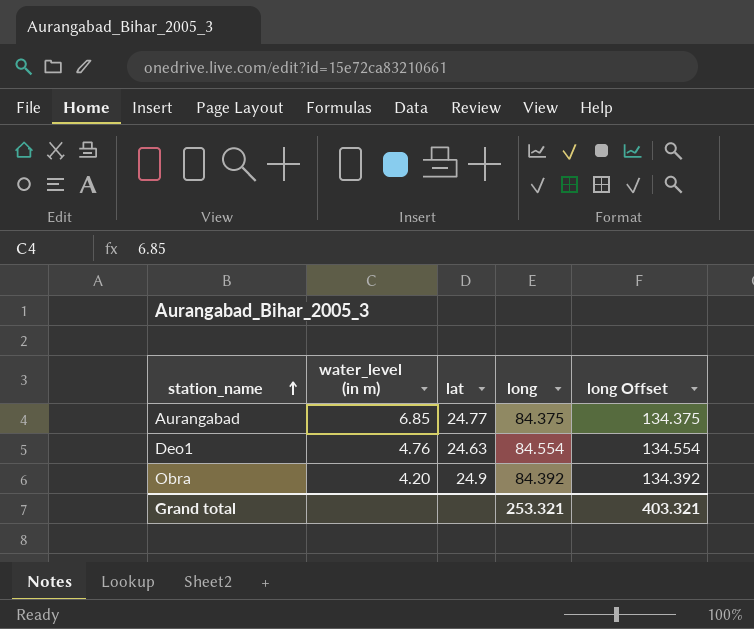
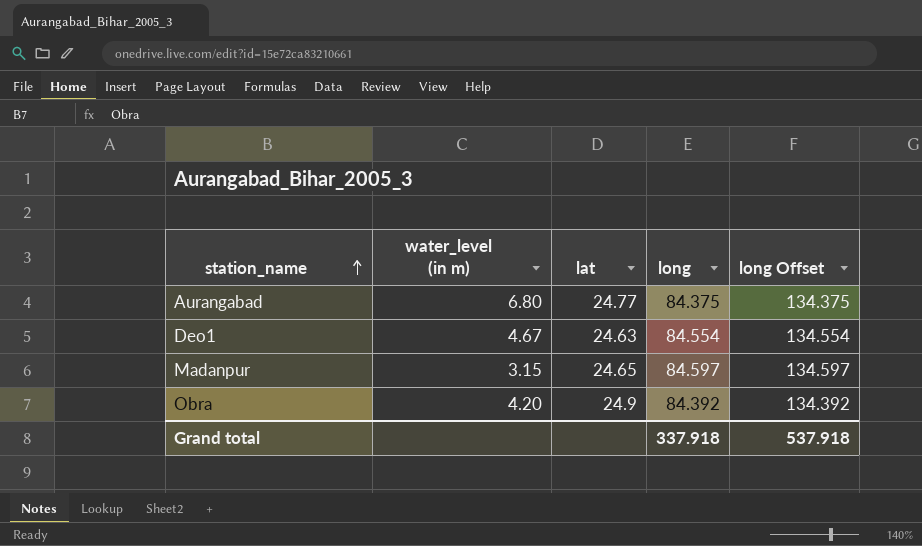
Aurangabad | water_level (in m): 6.85 -> 6.80
Deo1 | water_level (in m): 4.76 -> 4.67
row Madanpur: none -> 3.15 | 24.65 | 84.597 | 134.597
Grand total | long: 253.321 -> 337.918
Grand total | long Offset: 403.321 -> 537.918

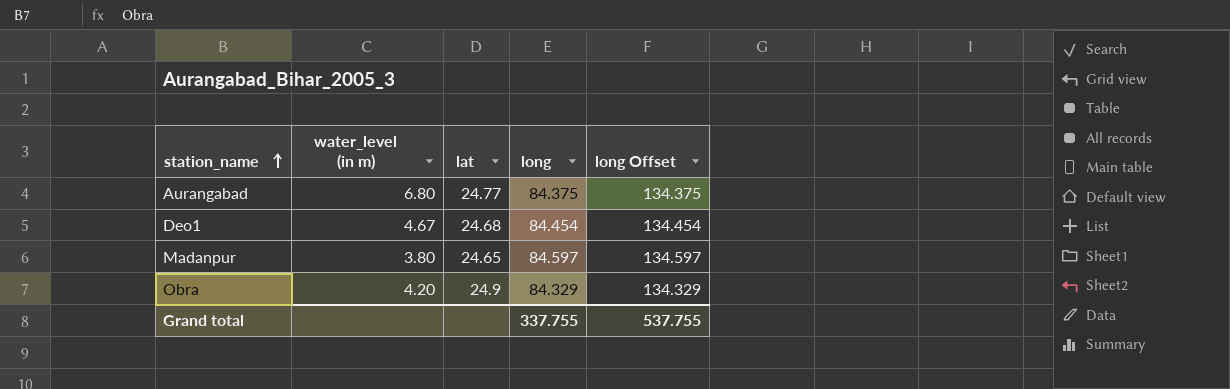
Deo1 | lat: 24.63 -> 24.68
Deo1 | long: 84.554 -> 84.454
Deo1 | long Offset: 134.554 -> 134.454
Madanpur | water_level (in m): 3.15 -> 3.80
Obra | long: 84.392 -> 84.329
Obra | long Offset: 134.392 -> 134.329
Grand total | long: 337.918 -> 337.755
Grand total | long Offset: 537.918 -> 537.755

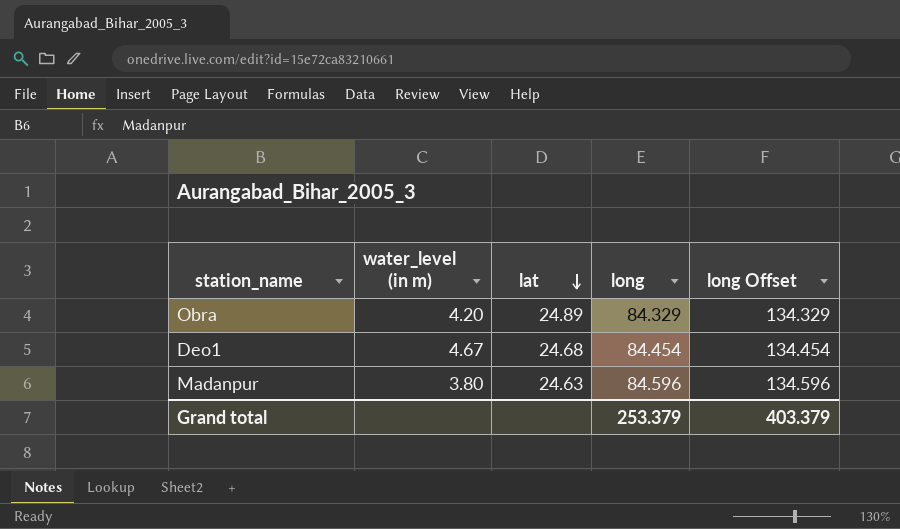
row order: station_name ascending -> lat descending
row Aurangabad: 6.80 | 24.77 | 84.375 | 134.375 -> none
Obra | lat: 24.9 -> 24.89
Madanpur | lat: 24.65 -> 24.63
Madanpur | long: 84.597 -> 84.596
Madanpur | long Offset: 134.597 -> 134.596
Grand total | long: 337.755 -> 253.379
Grand total | long Offset: 537.755 -> 403.379

